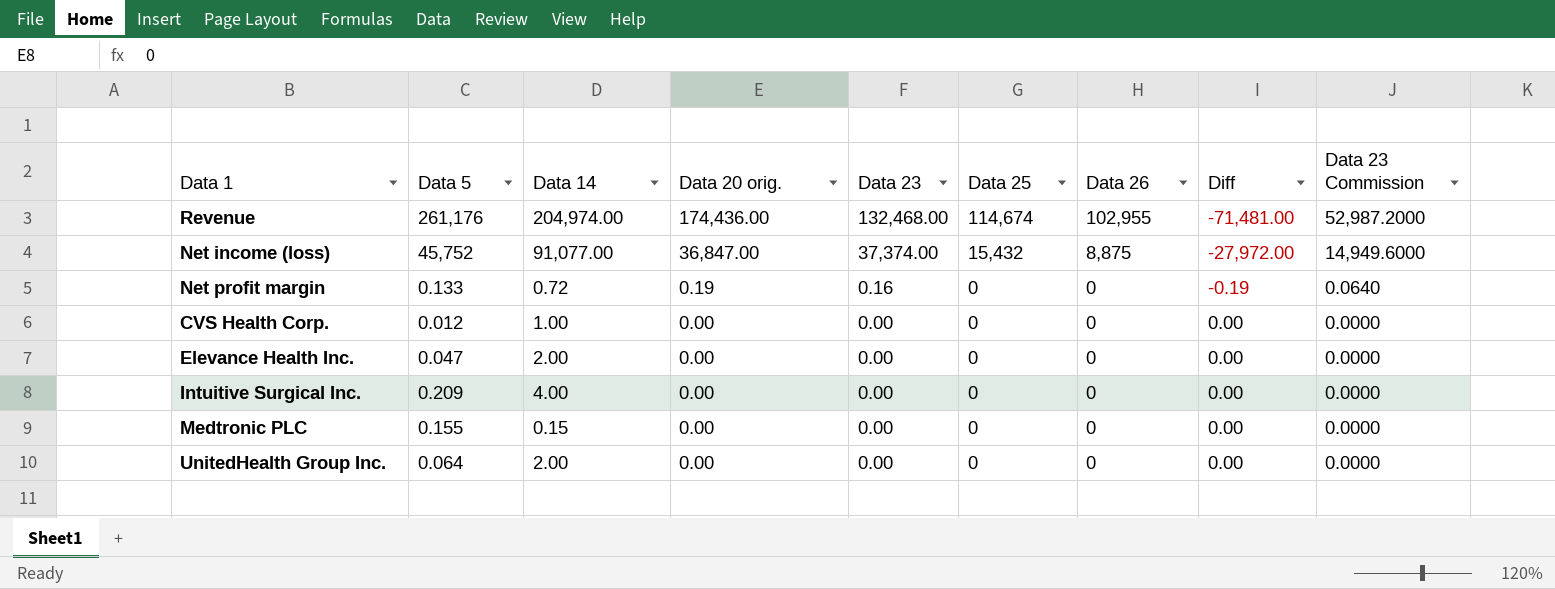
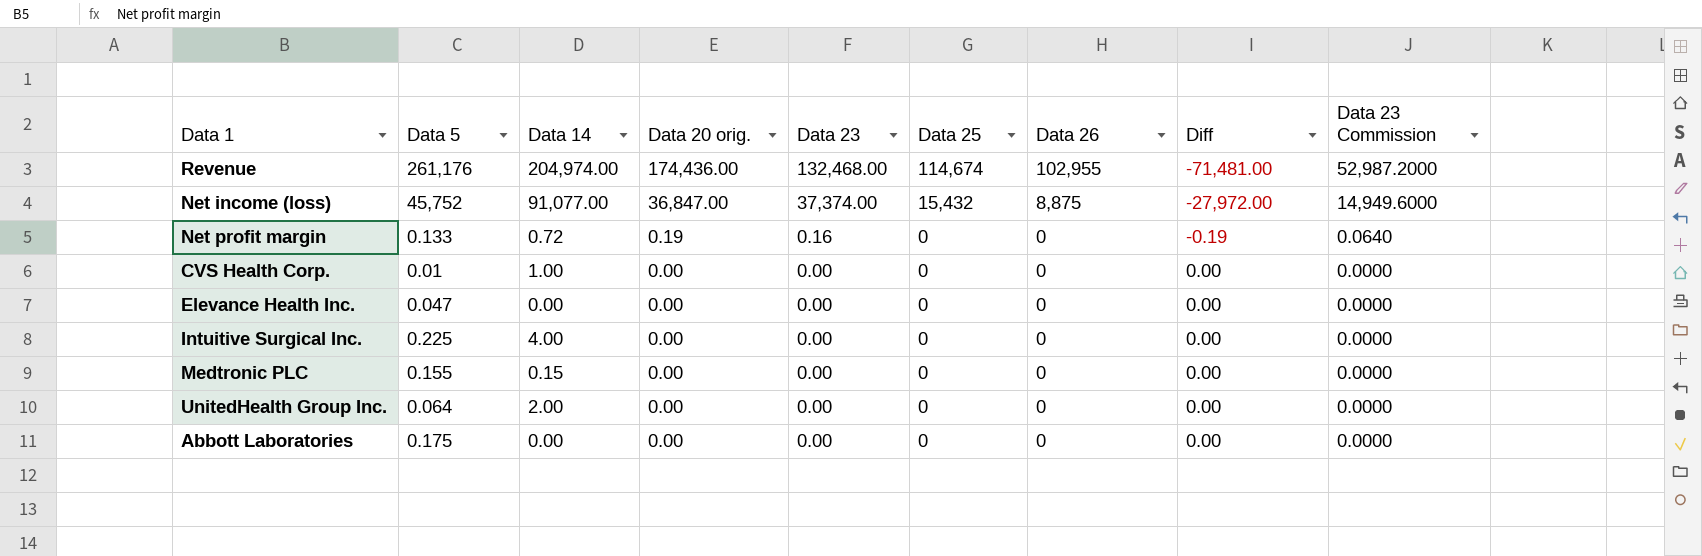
CVS Health Corp. | Data 5: 0.012 -> 0.01
Elevance Health Inc. | Data 14: 2.00 -> 0.00
Intuitive Surgical Inc. | Data 5: 0.209 -> 0.225
row Abbott Laboratories: none -> 0.175 | 0.00 | 0.00 | 0.00 | 0 | 0 | 0.00 | 0.0000

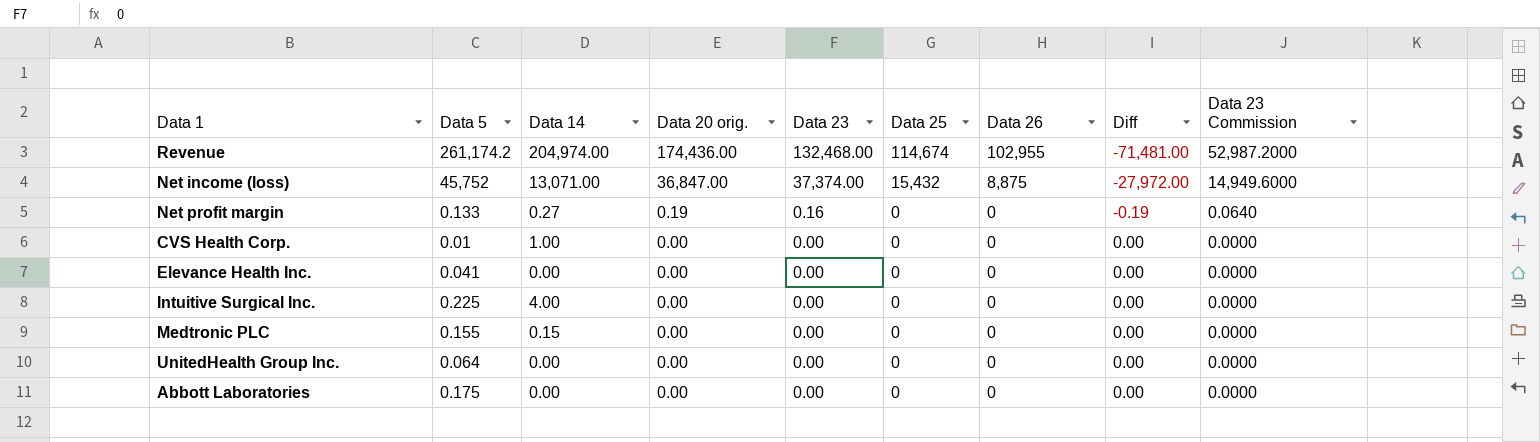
Revenue | Data 5: 261,176 -> 261,174.2
Net income (loss) | Data 14: 91,077.00 -> 13,071.00
Net profit margin | Data 14: 0.72 -> 0.27
Elevance Health Inc. | Data 5: 0.047 -> 0.041
UnitedHealth Group Inc. | Data 14: 2.00 -> 0.00

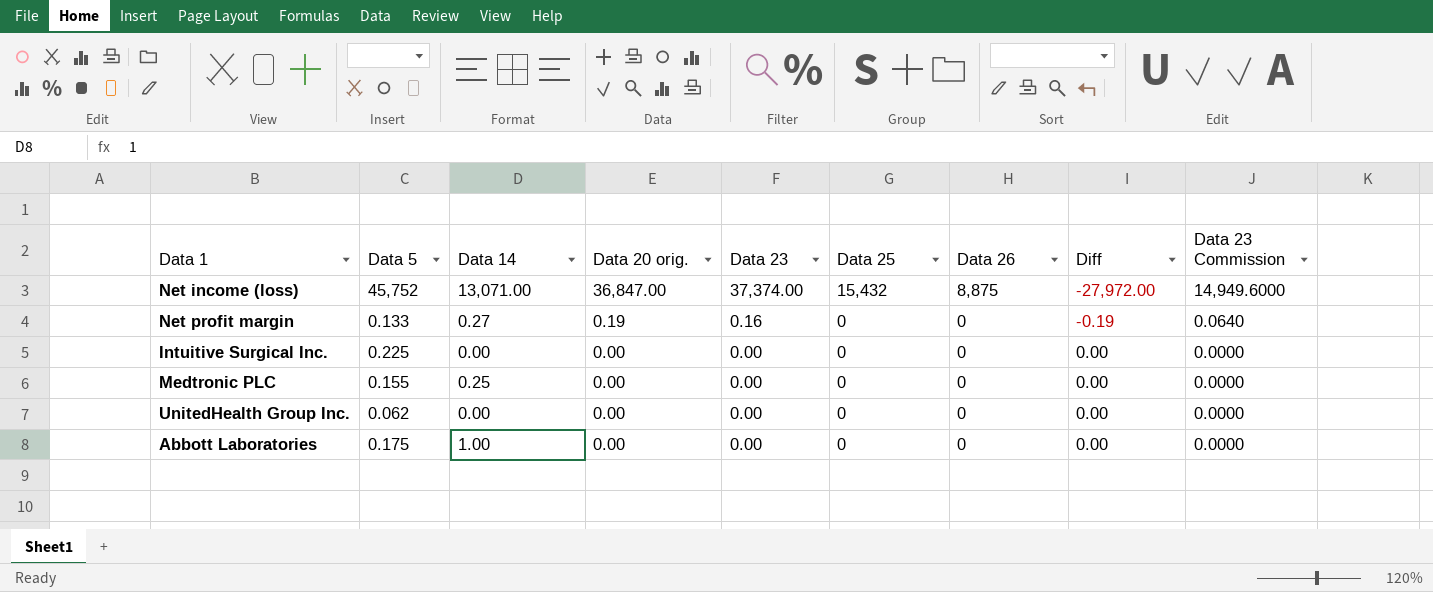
row Revenue: 261,174.2 | 204,974.00 | 174,436.00 | 132,468.00 | 114,674 | 102,955 | -71,481.00 | 52,987.2000 -> none
row CVS Health Corp.: 0.01 | 1.00 | 0.00 | 0.00 | 0 | 0 | 0.00 | 0.0000 -> none
row Elevance Health Inc.: 0.041 | 0.00 | 0.00 | 0.00 | 0 | 0 | 0.00 | 0.0000 -> none
Intuitive Surgical Inc. | Data 14: 4.00 -> 0.00
Medtronic PLC | Data 14: 0.15 -> 0.25
UnitedHealth Group Inc. | Data 5: 0.064 -> 0.062
Abbott Laboratories | Data 14: 0.00 -> 1.00

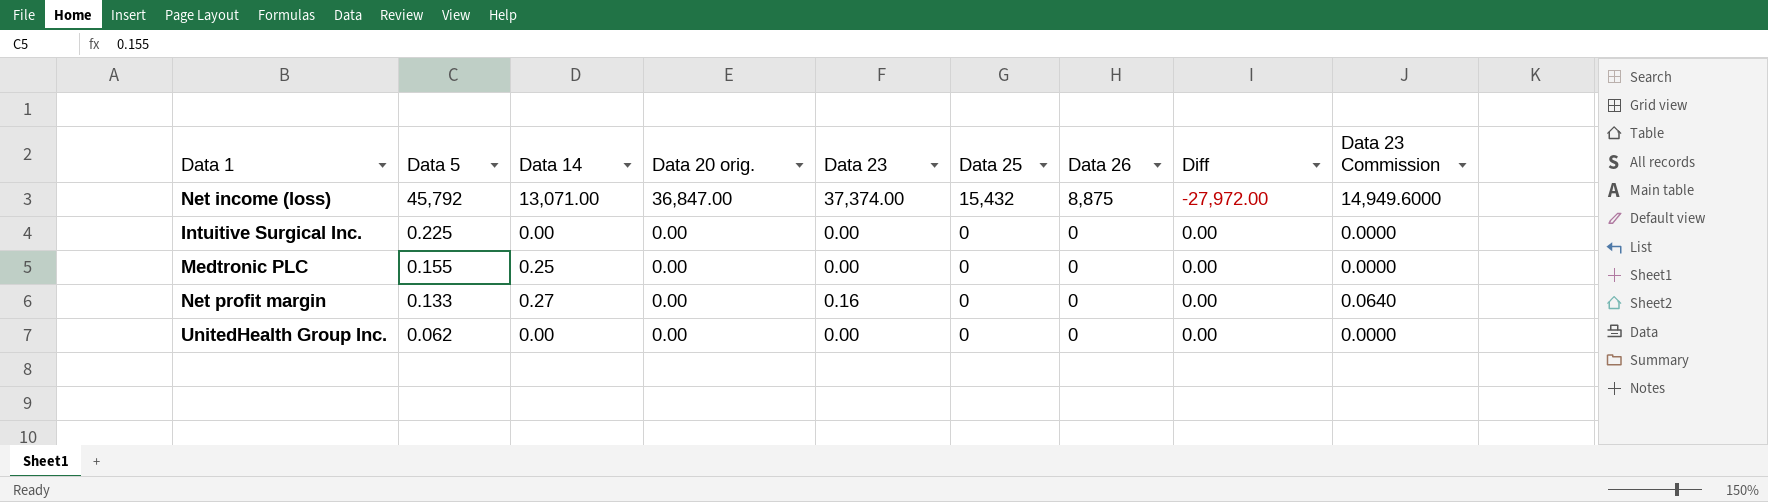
row order: Data 20 orig. descending -> Data 5 descending
row Abbott Laboratories: 0.175 | 1.00 | 0.00 | 0.00 | 0 | 0 | 0.00 | 0.0000 -> none
Net income (loss) | Data 5: 45,752 -> 45,792
Net profit margin | Data 20 orig.: 0.19 -> 0.00
Net profit margin | Diff: -0.19 -> 0.00

